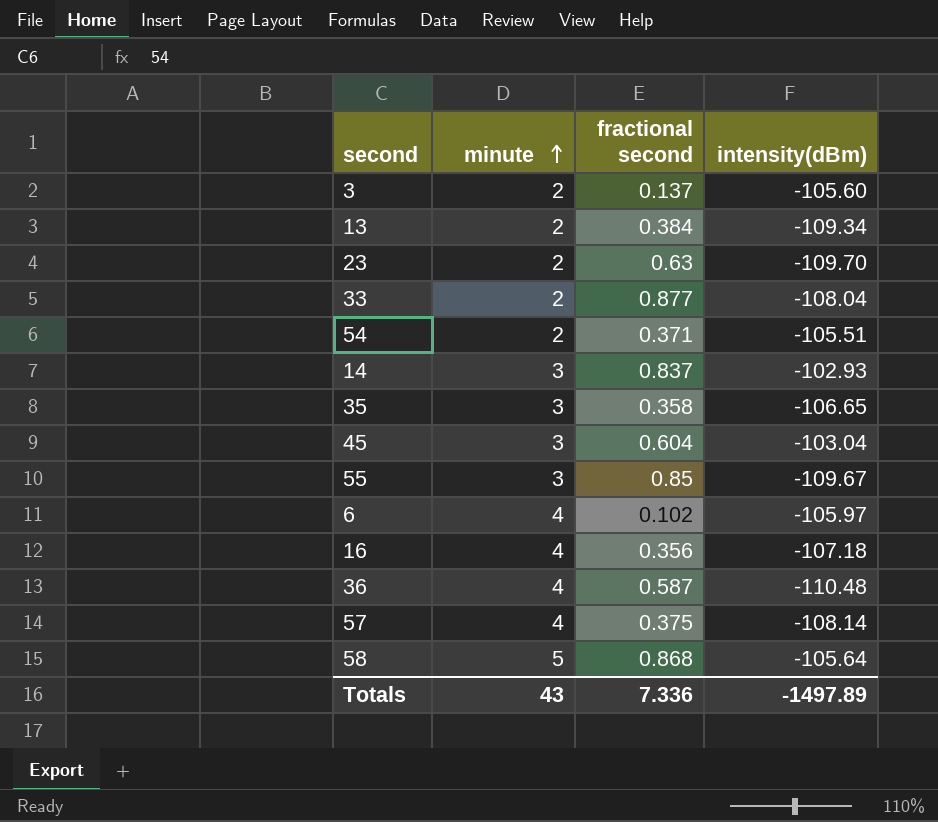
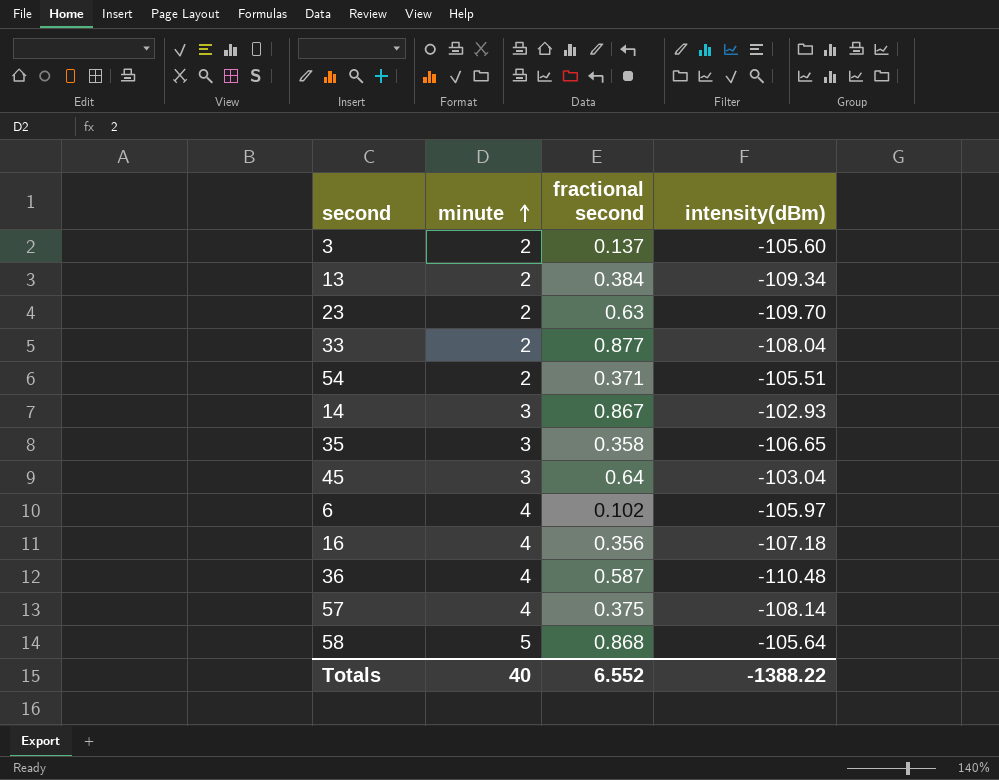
row 55: 3 | 0.85 | -109.67 -> none
14 | fractional second: 0.837 -> 0.867
45 | fractional second: 0.604 -> 0.64
Totals | minute: 43 -> 40
Totals | fractional second: 7.336 -> 6.552
Totals | intensity(dBm): -1497.89 -> -1388.22

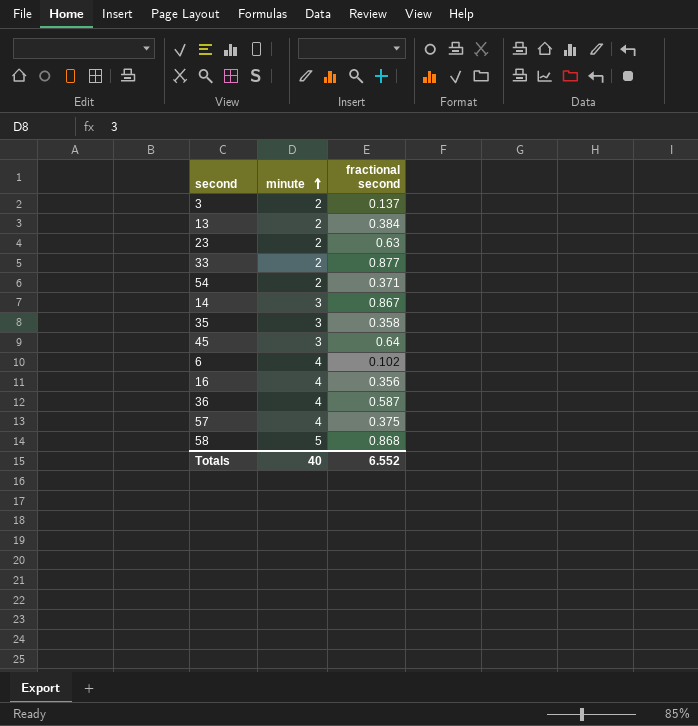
column intensity(dBm) | position: 4 -> none

